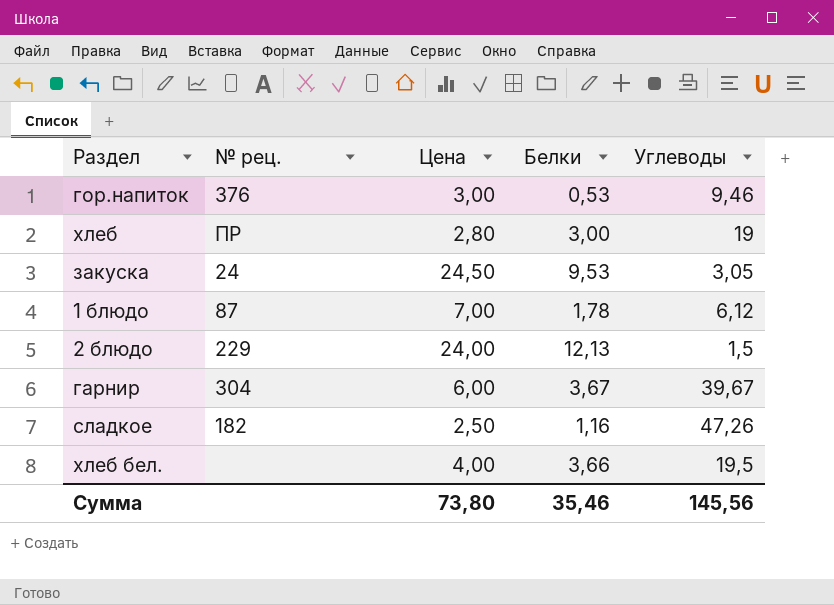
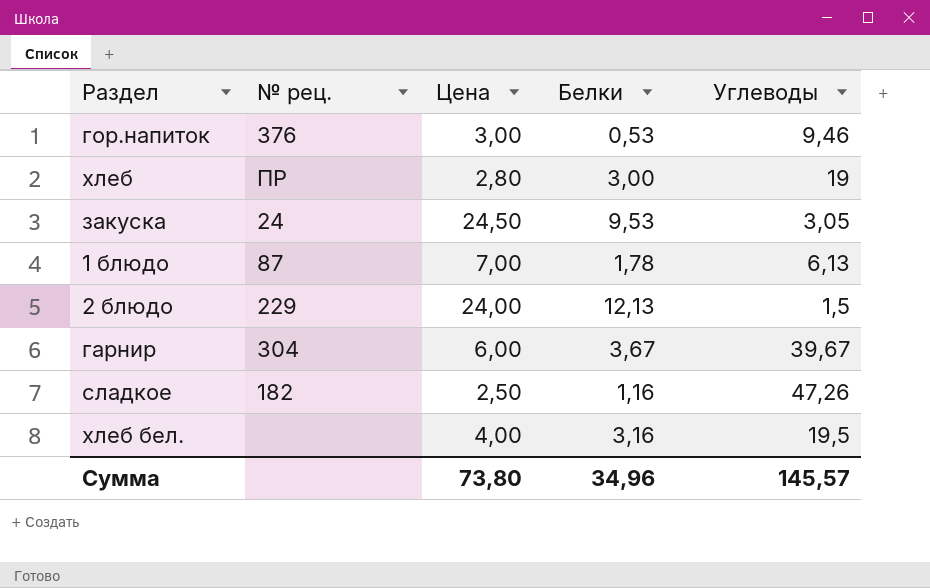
1 блюдо | Углеводы: 6,12 -> 6,13
хлеб бел. | Белки: 3,66 -> 3,16
Сумма | Белки: 35,46 -> 34,96
Сумма | Углеводы: 145,56 -> 145,57

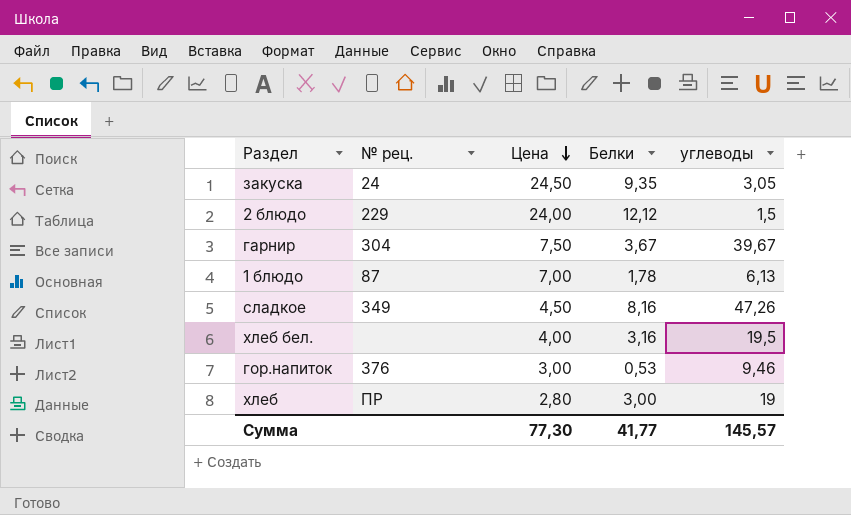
row order: none -> Цена descending
column name: Углеводы -> углеводы
закуска | Белки: 9,53 -> 9,35
2 блюдо | Белки: 12,13 -> 12,12
гарнир | Цена: 6,00 -> 7,50
сладкое | № рец.: 182 -> 349
сладкое | Цена: 2,50 -> 4,50
сладкое | Белки: 1,16 -> 8,16
Сумма | Цена: 73,80 -> 77,30
Сумма | Белки: 34,96 -> 41,77

